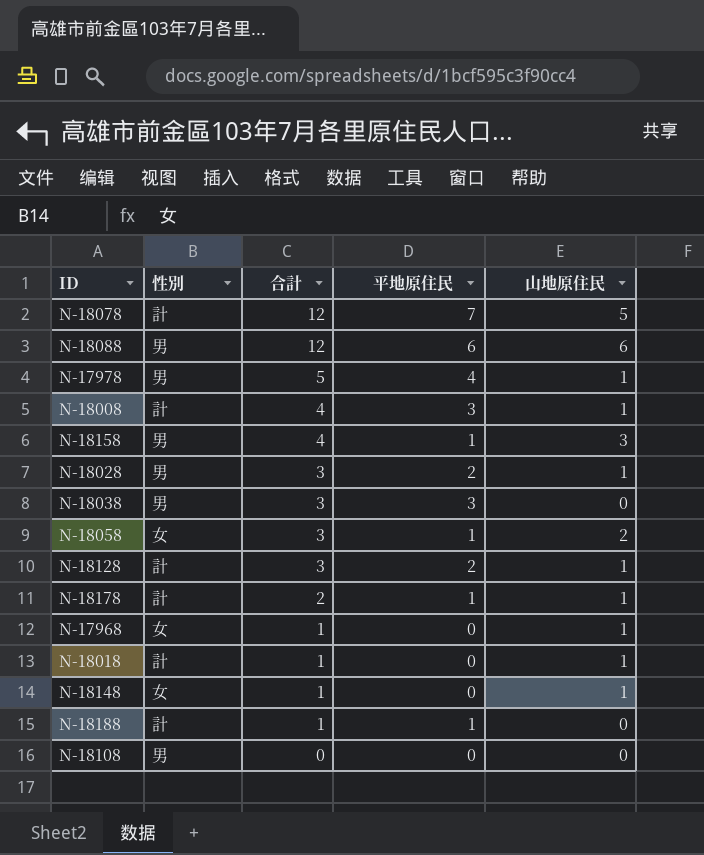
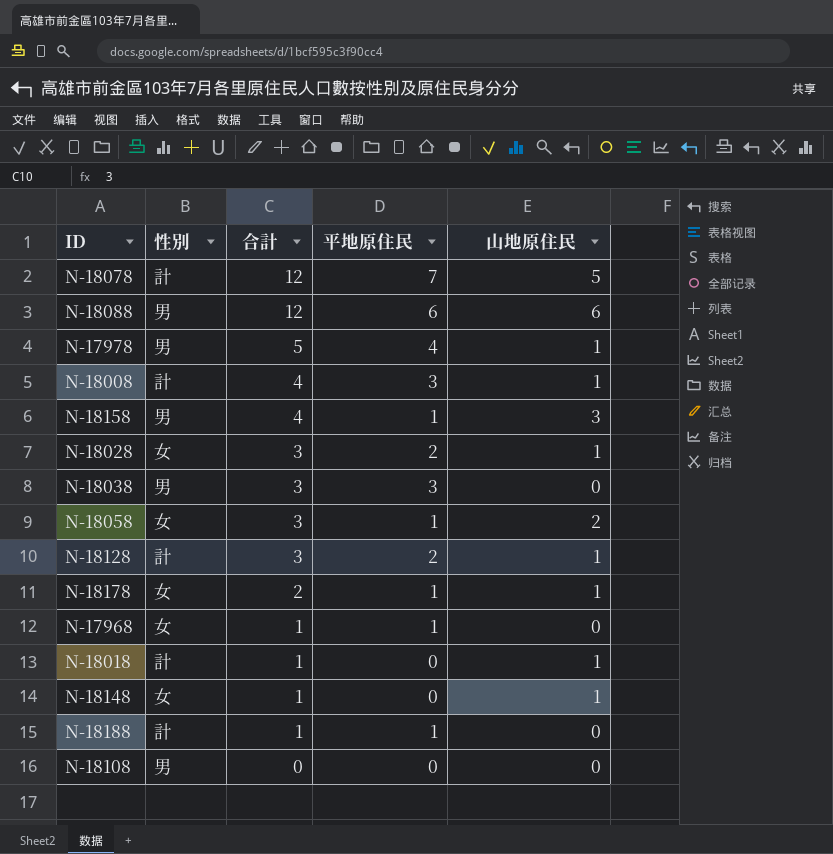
N-18028 | 性別: 男 -> 女
N-18178 | 性別: 計 -> 女
N-17968 | 平地原住民: 0 -> 1
N-17968 | 山地原住民: 1 -> 0

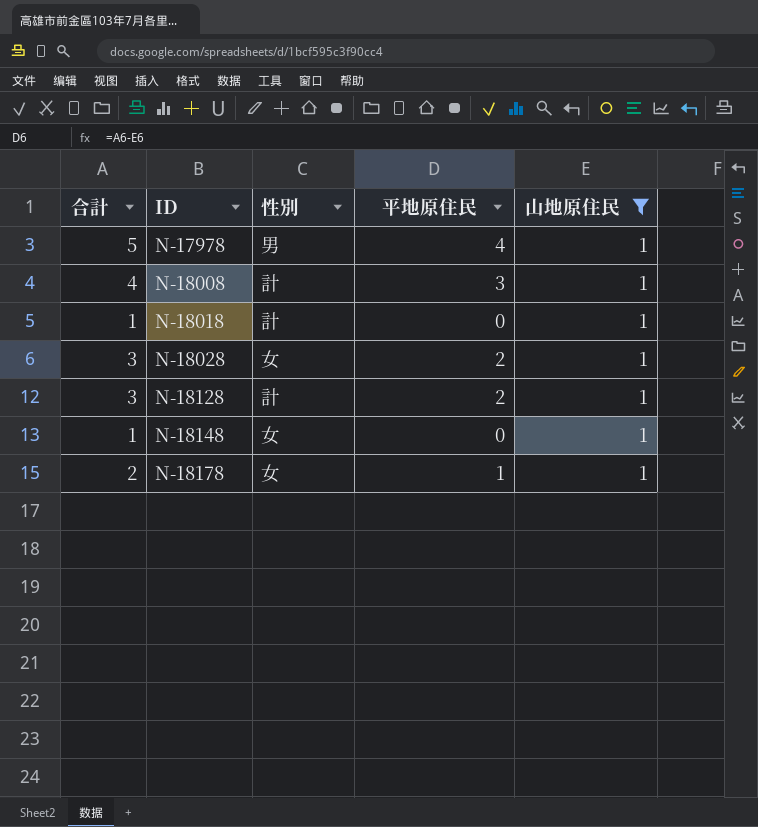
filter: none -> 山地原住民 = 1
row order: 合計 descending -> ID ascending
column 合計 | position: 3 -> 1

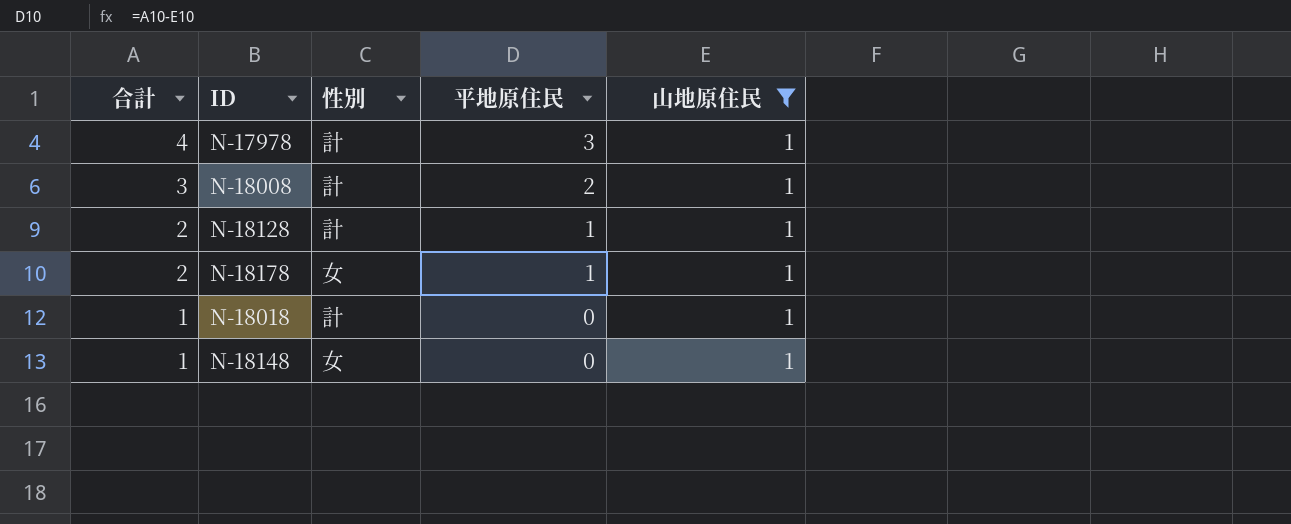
row order: ID ascending -> 合計 descending
row N-18028: 3 | 女 | 2 | 1 -> none
N-17978 | 合計: 5 -> 4
N-17978 | 性別: 男 -> 計
N-17978 | 平地原住民: 4 -> 3
N-18008 | 合計: 4 -> 3
N-18008 | 平地原住民: 3 -> 2
N-18128 | 合計: 3 -> 2
N-18128 | 平地原住民: 2 -> 1

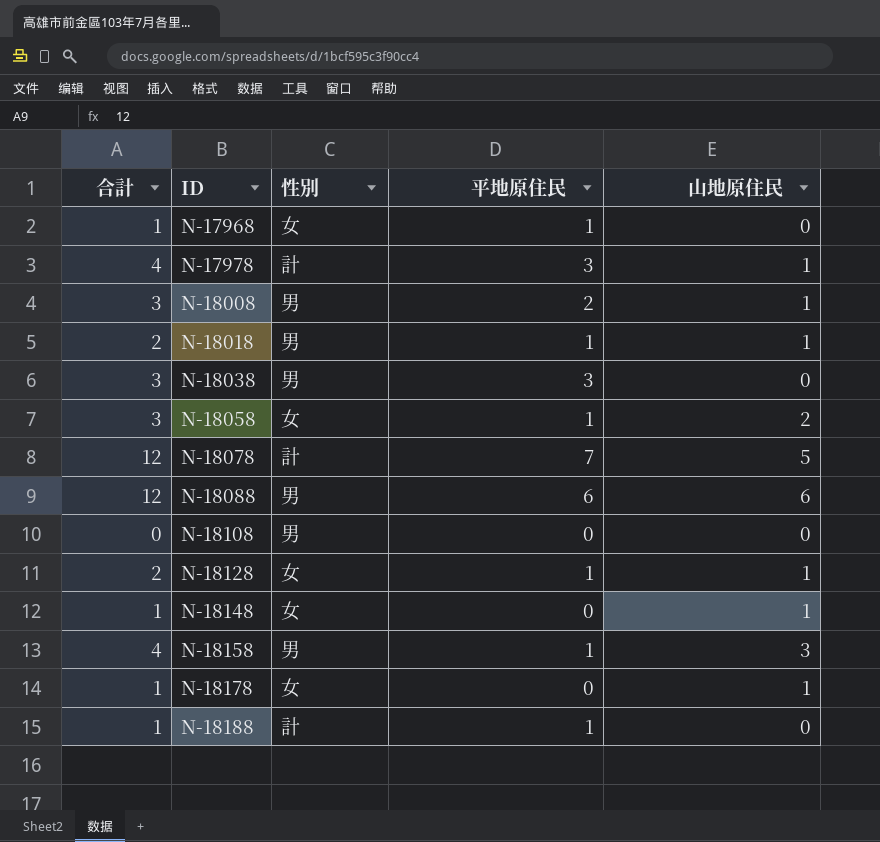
filter: 山地原住民 = 1 -> none
row order: 合計 descending -> ID ascending
N-18008 | 性別: 計 -> 男
N-18018 | 合計: 1 -> 2
N-18018 | 性別: 計 -> 男
N-18018 | 平地原住民: 0 -> 1
N-18128 | 性別: 計 -> 女
N-18178 | 合計: 2 -> 1
N-18178 | 平地原住民: 1 -> 0

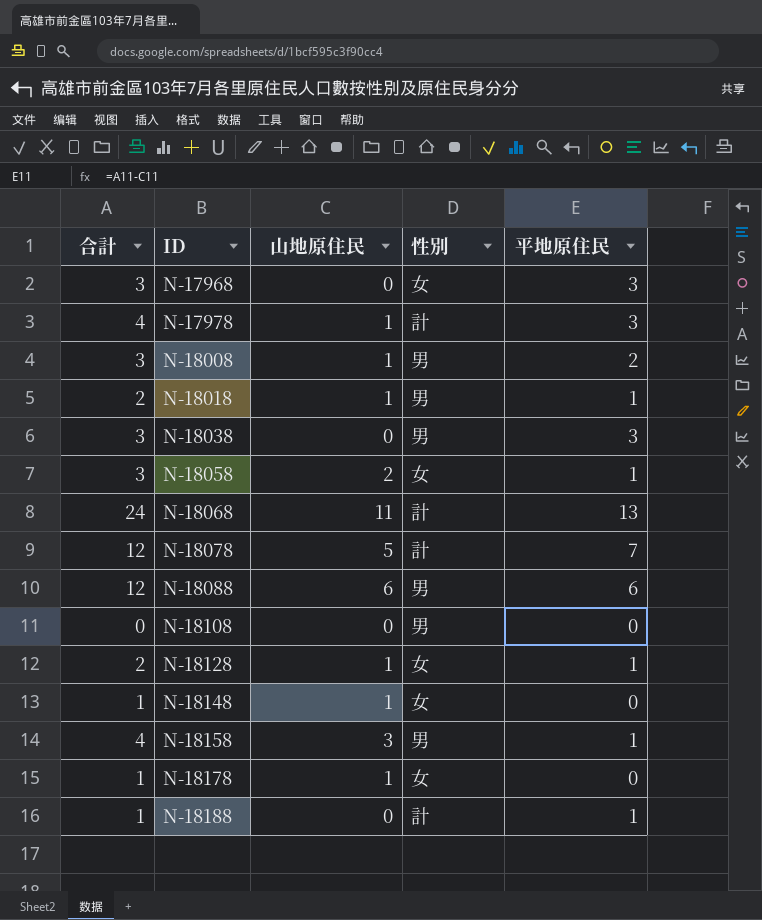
column 山地原住民 | position: 5 -> 3
N-17968 | 合計: 1 -> 3
N-17968 | 平地原住民: 1 -> 3
row N-18068: none -> 24 | 11 | 計 | 13

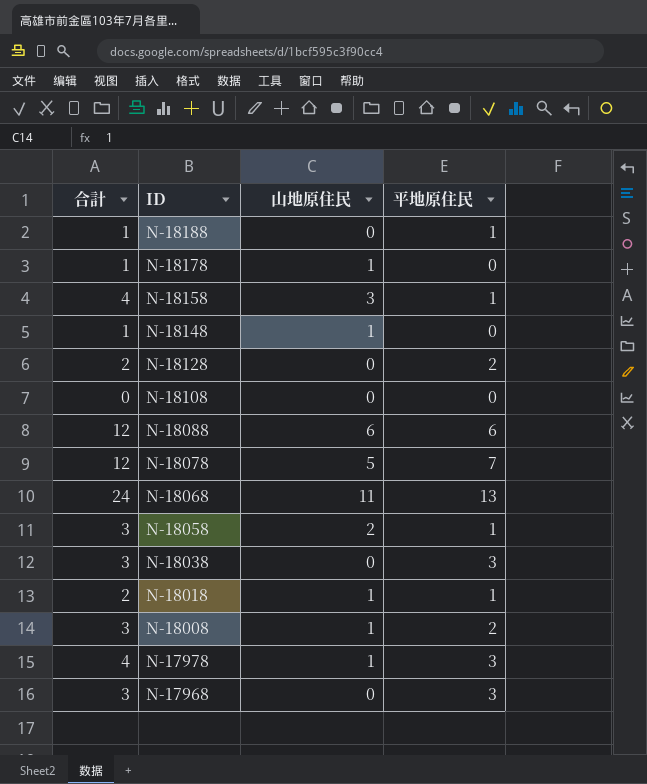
row order: ID ascending -> ID descending
column 性別 | position: 4 -> none
N-18128 | 山地原住民: 1 -> 0
N-18128 | 平地原住民: 1 -> 2

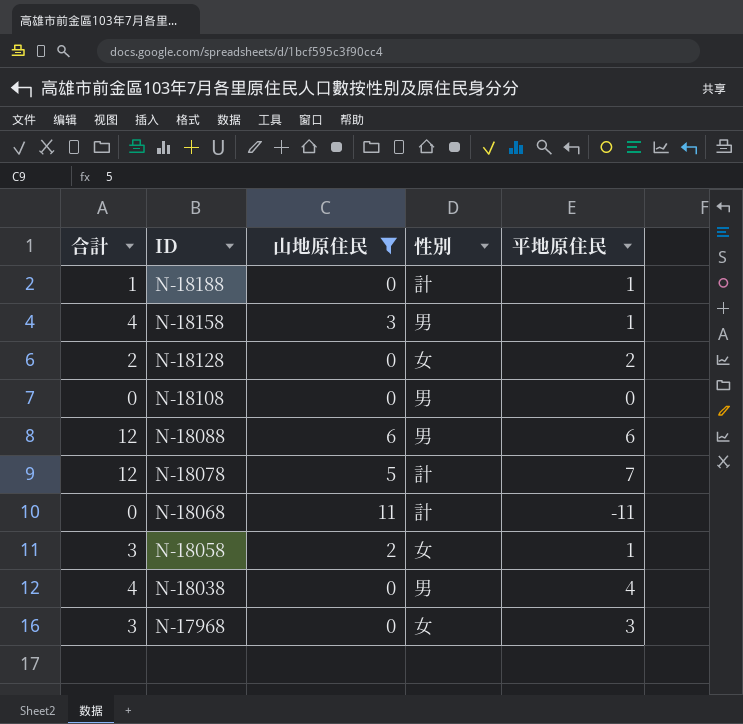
filter: none -> 山地原住民 != 1
column 性別 | position: none -> 4
N-18068 | 合計: 24 -> 0
N-18068 | 平地原住民: 13 -> -11
N-18038 | 合計: 3 -> 4
N-18038 | 平地原住民: 3 -> 4

